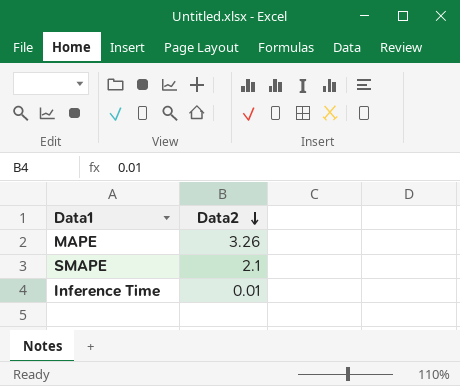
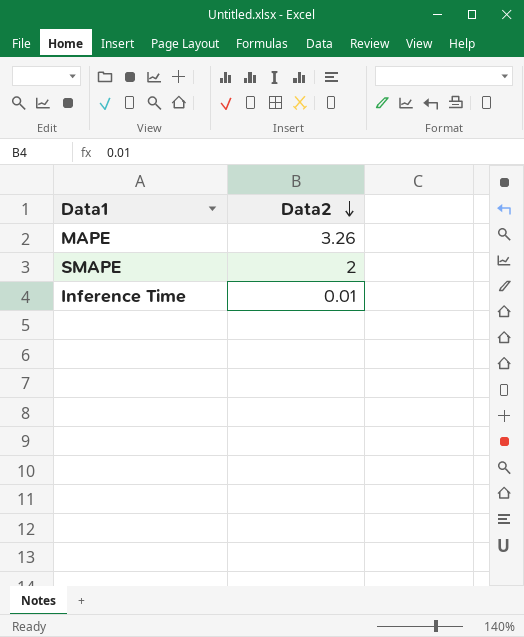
SMAPE | Data2: 2.1 -> 2

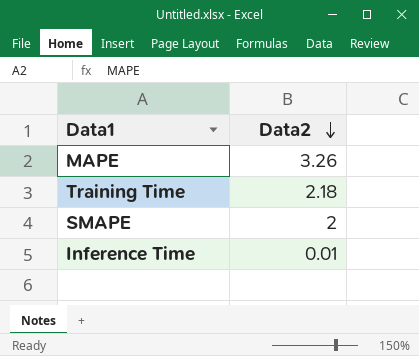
row Training Time: none -> 2.18

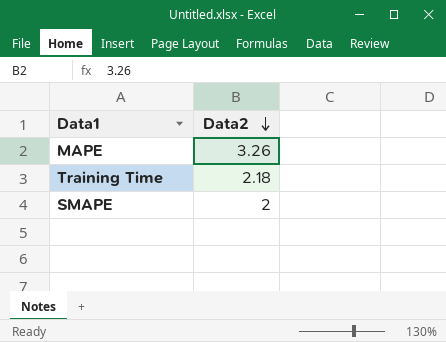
row Inference Time: 0.01 -> none

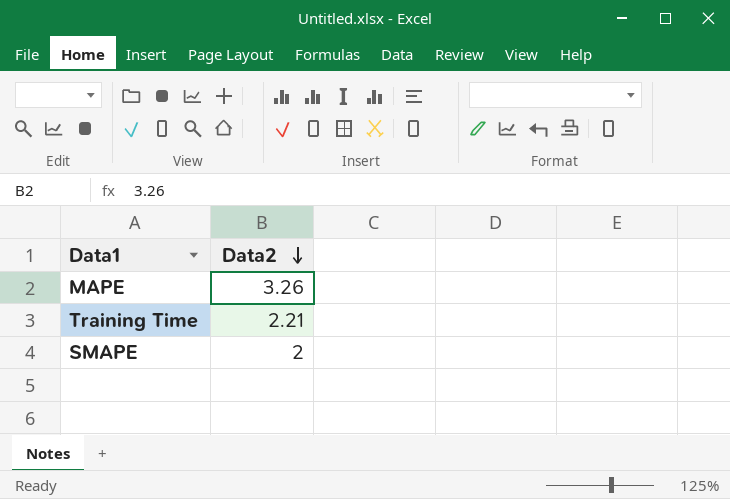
Training Time | Data2: 2.18 -> 2.21

